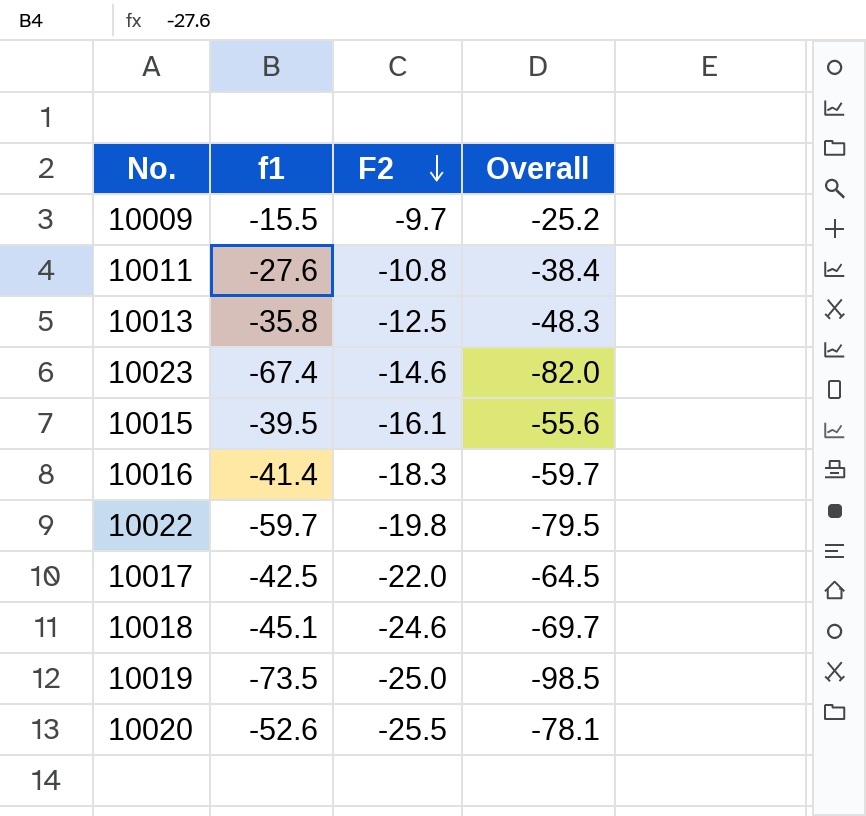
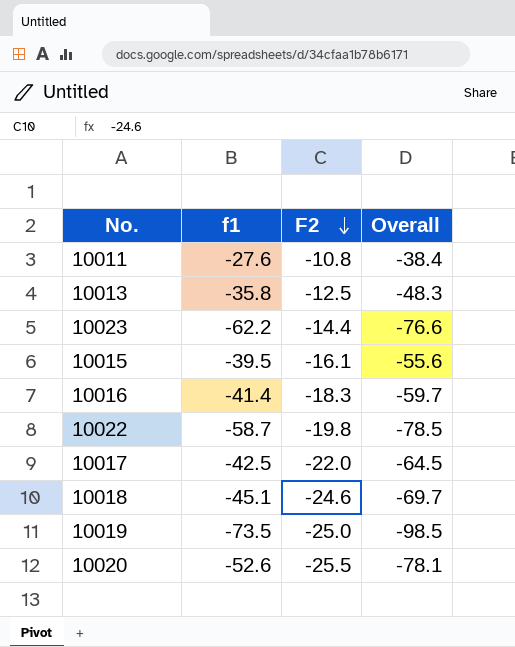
row 10009: -15.5 | -9.7 | -25.2 -> none
10023 | f1: -67.4 -> -62.2
10023 | F2: -14.6 -> -14.4
10023 | Overall: -82.0 -> -76.6
10022 | f1: -59.7 -> -58.7
10022 | Overall: -79.5 -> -78.5

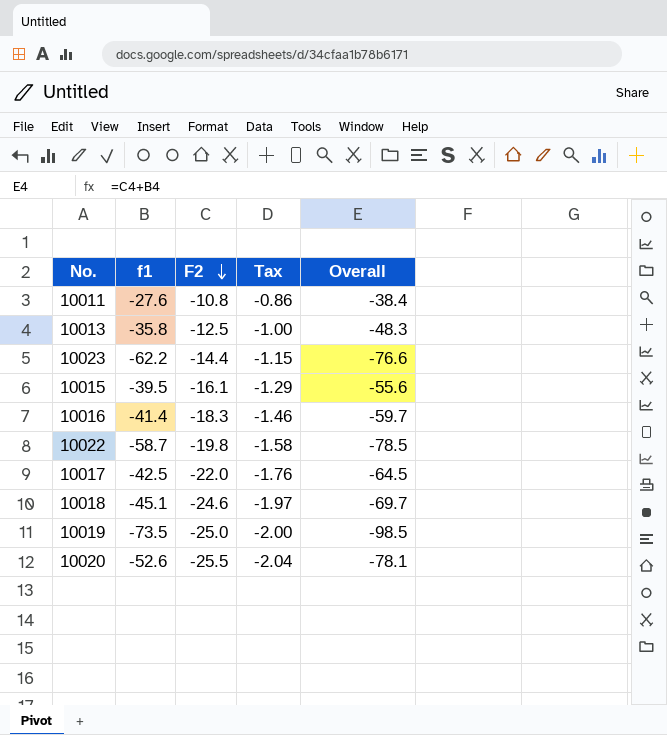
column Tax | formula: none -> [F2] * 0.08

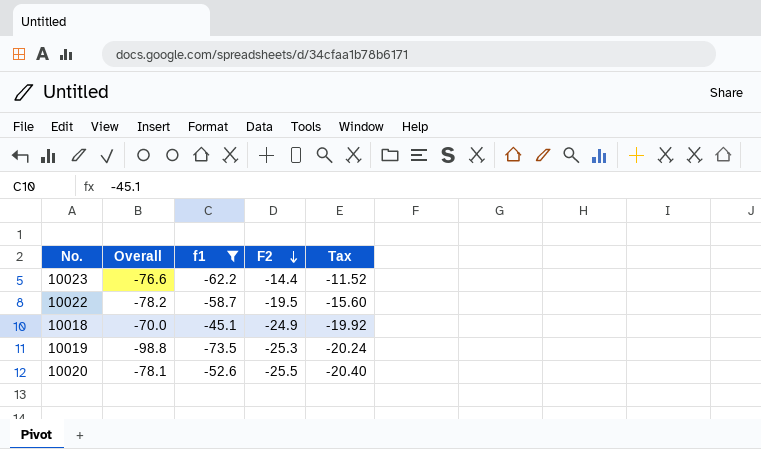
filter: none -> f1 <= -45.1
column Overall | position: 5 -> 2
column Tax | formula: [F2] * 0.08 -> [F2] * 0.8
10022 | Overall: -78.5 -> -78.2
10022 | F2: -19.8 -> -19.5
10018 | Overall: -69.7 -> -70.0
10018 | F2: -24.6 -> -24.9
10019 | Overall: -98.5 -> -98.8
10019 | F2: -25.0 -> -25.3

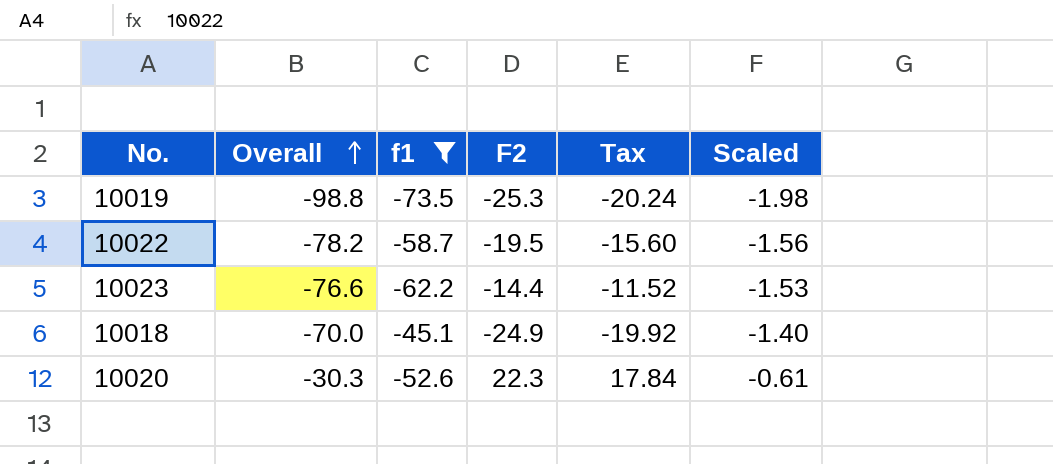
row order: F2 descending -> Overall ascending
column Scaled | formula: none -> [Overall] * 0.02
10020 | Overall: -78.1 -> -30.3
10020 | F2: -25.5 -> 22.3
10020 | Tax: -20.40 -> 17.84

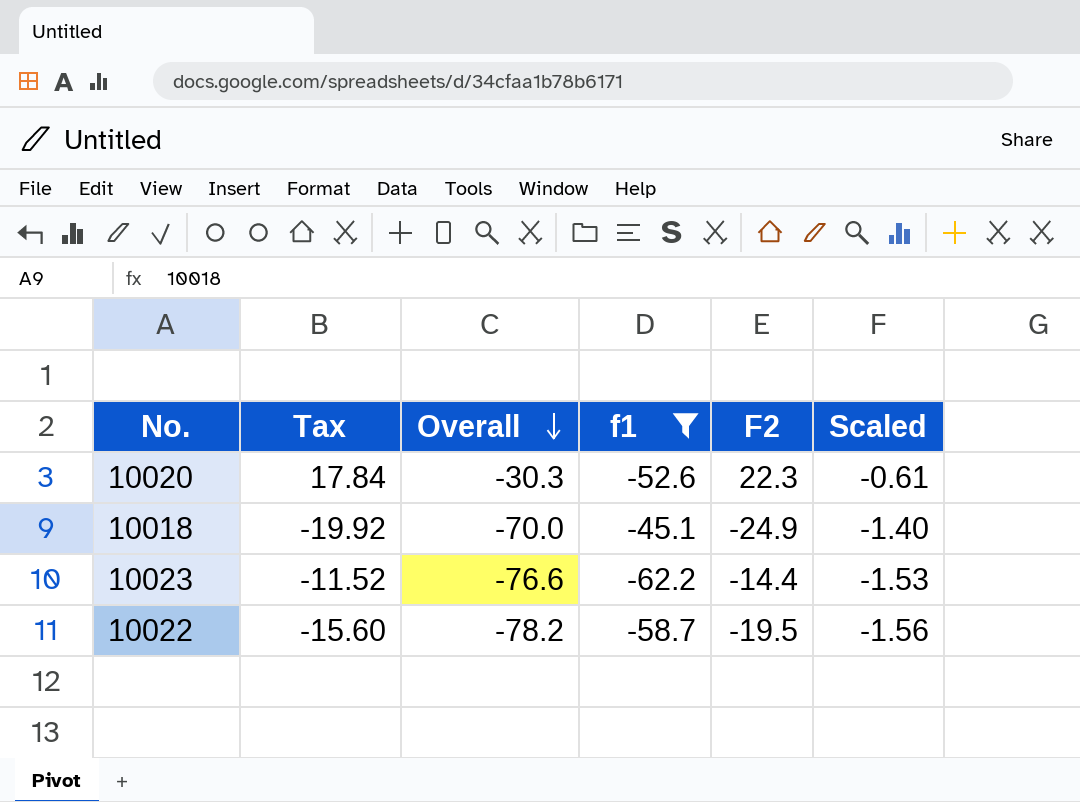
row order: Overall ascending -> Overall descending
column Tax | position: 5 -> 2
row 10019: -98.8 | -73.5 | -25.3 | -20.24 | -1.98 -> none

